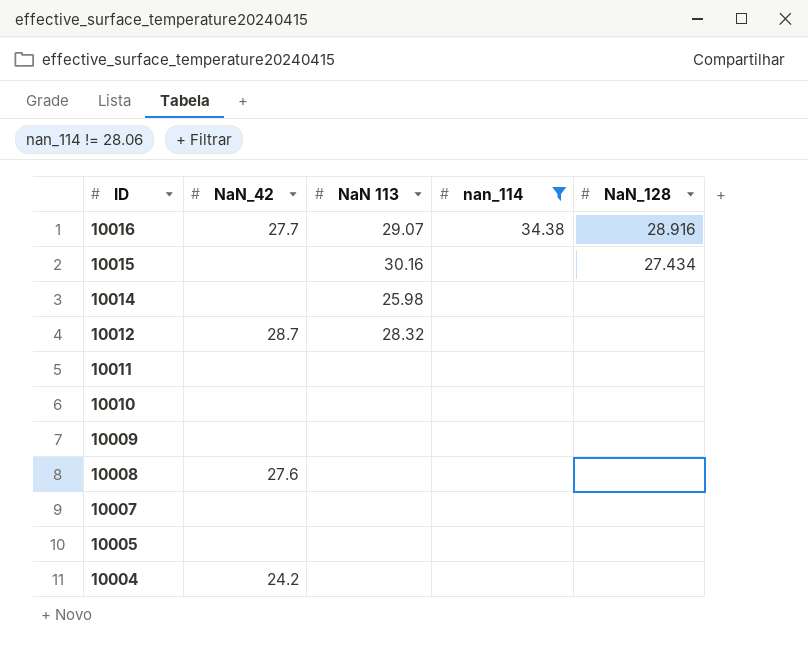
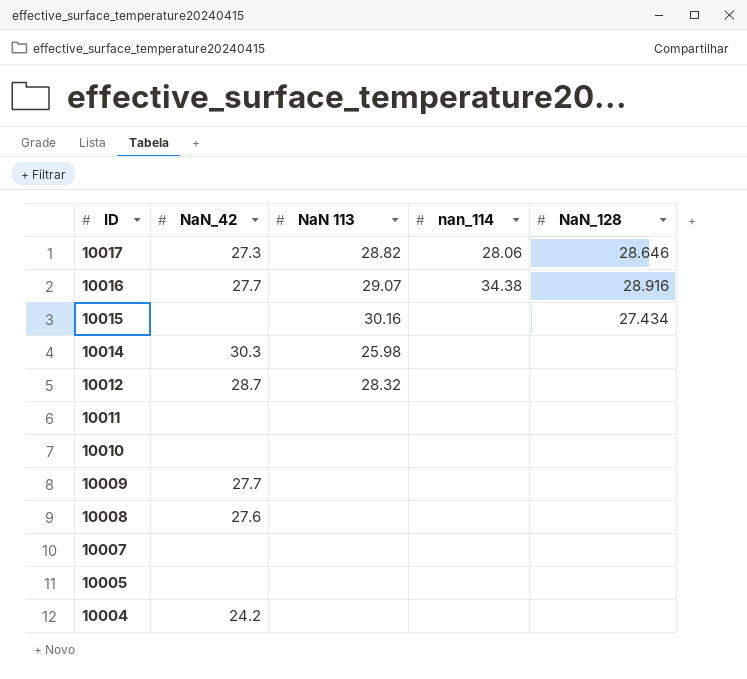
filter: nan_114 != 28.06 -> none
10014 | NaN_42: none -> 30.3
10009 | NaN_42: none -> 27.7

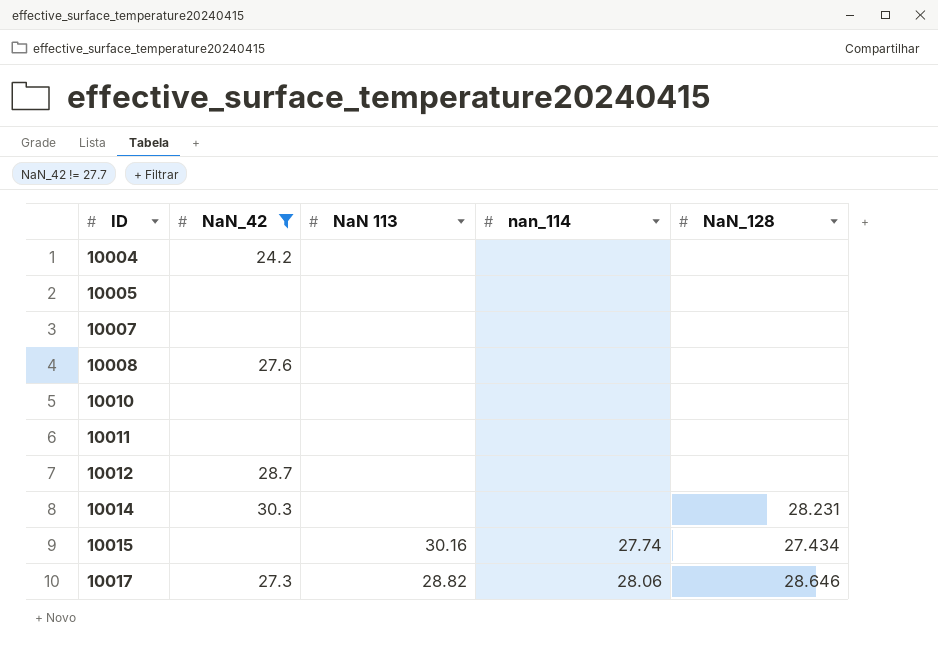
filter: none -> NaN_42 != 27.7
row order: ID descending -> ID ascending
10012 | NaN 113: 28.32 -> none
10014 | NaN 113: 25.98 -> none
10014 | NaN_128: none -> 28.231
10015 | nan_114: none -> 27.74

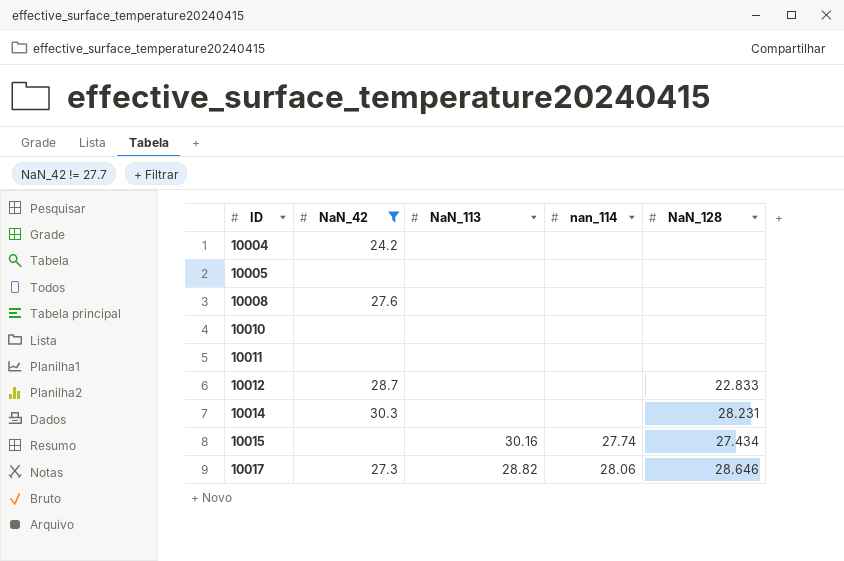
column name: NaN 113 -> NaN_113
row 10007: none | none | none | none -> none
10012 | NaN_128: none -> 22.833

